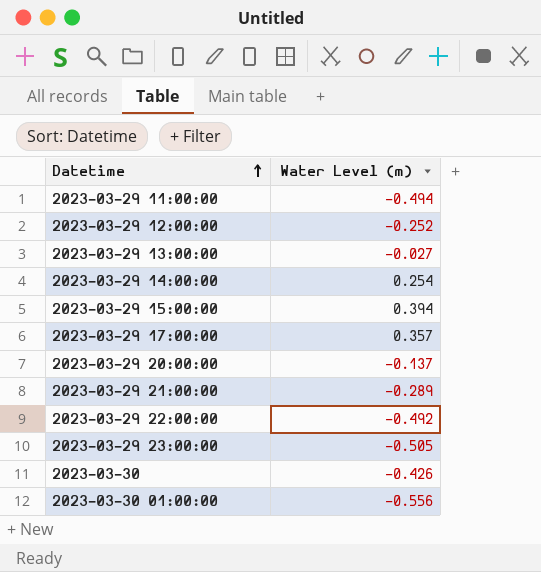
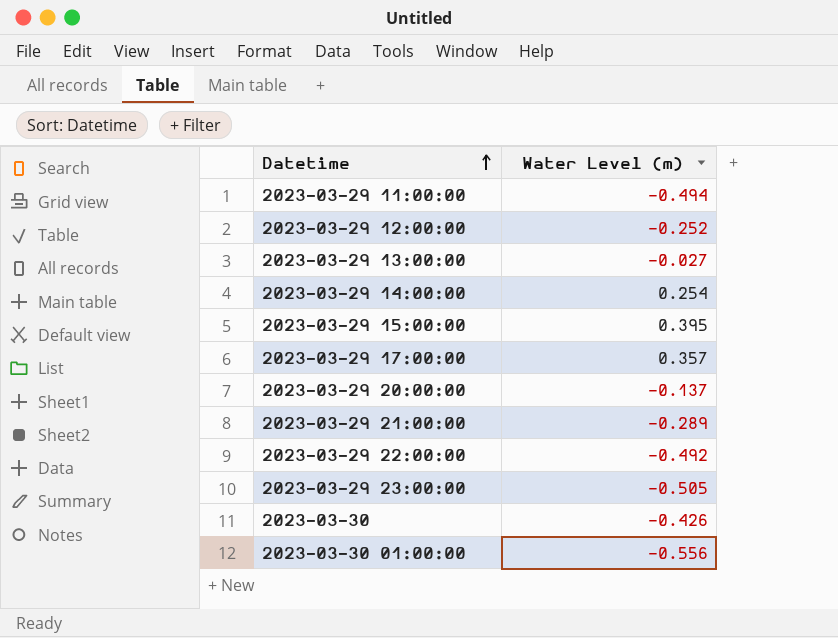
2023-03-29 15:00:00 | Water Level (m): 0.394 -> 0.395

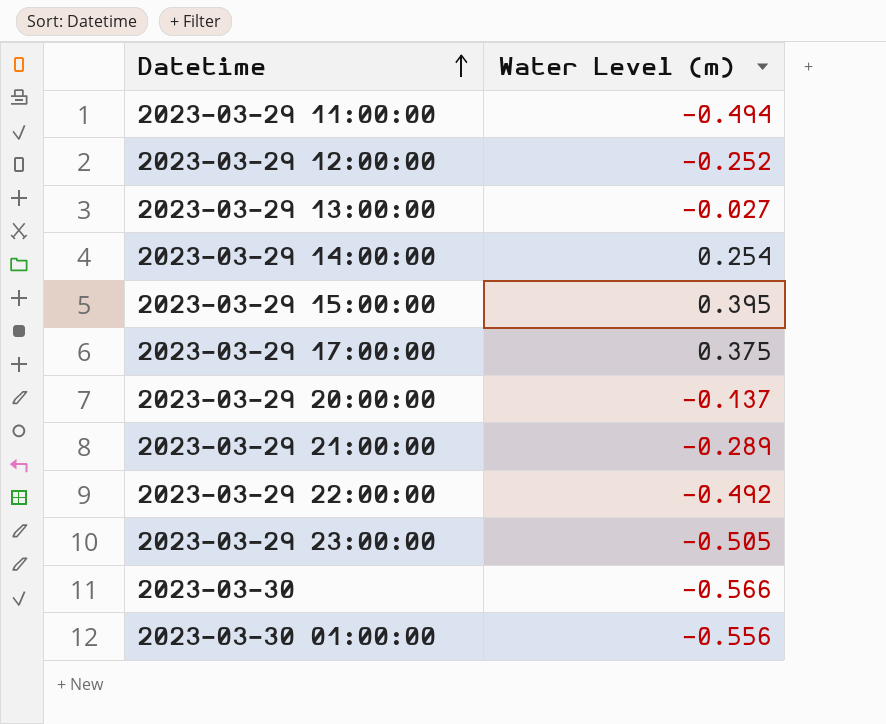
2023-03-29 17:00:00 | Water Level (m): 0.357 -> 0.375
2023-03-30 | Water Level (m): -0.426 -> -0.566

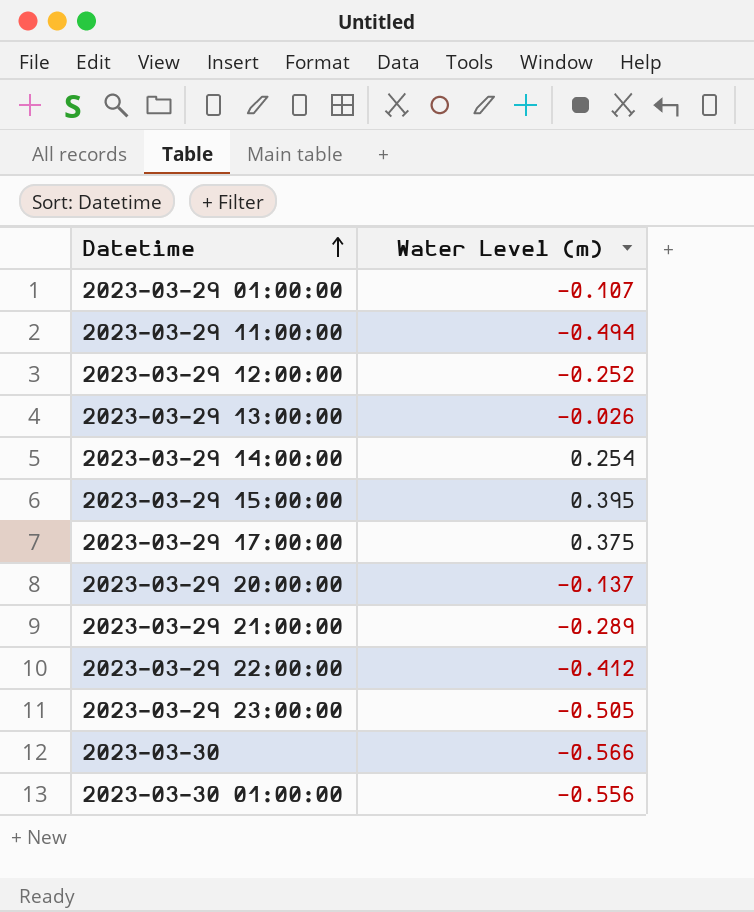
row 2023-03-29 01:00:00: none -> -0.107
2023-03-29 13:00:00 | Water Level (m): -0.027 -> -0.026
2023-03-29 22:00:00 | Water Level (m): -0.492 -> -0.412

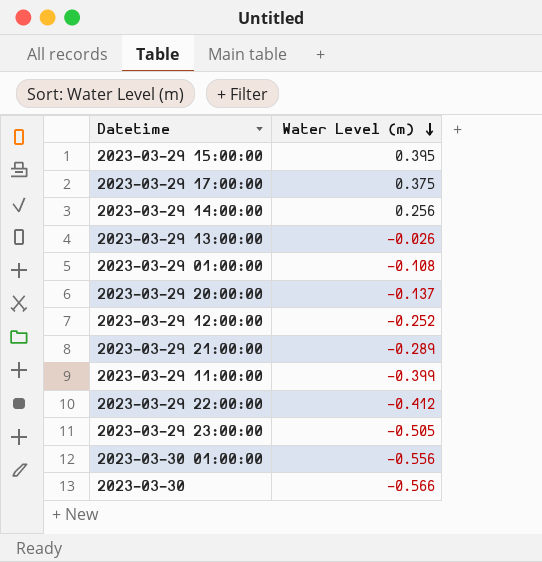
row order: Datetime ascending -> Water Level (m) descending
2023-03-29 14:00:00 | Water Level (m): 0.254 -> 0.256
2023-03-29 01:00:00 | Water Level (m): -0.107 -> -0.108
2023-03-29 11:00:00 | Water Level (m): -0.494 -> -0.399

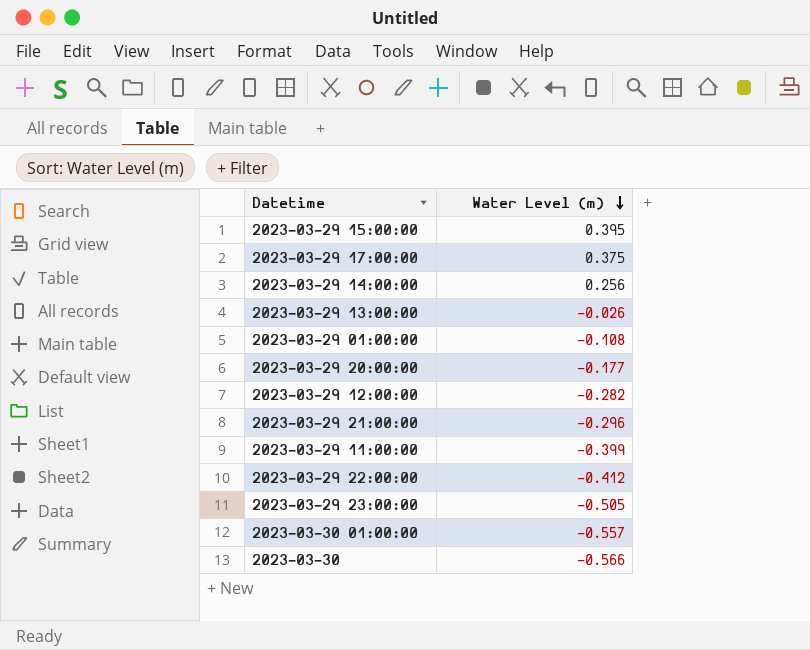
2023-03-29 20:00:00 | Water Level (m): -0.137 -> -0.177
2023-03-29 12:00:00 | Water Level (m): -0.252 -> -0.282
2023-03-29 21:00:00 | Water Level (m): -0.289 -> -0.296
2023-03-30 01:00:00 | Water Level (m): -0.556 -> -0.557

